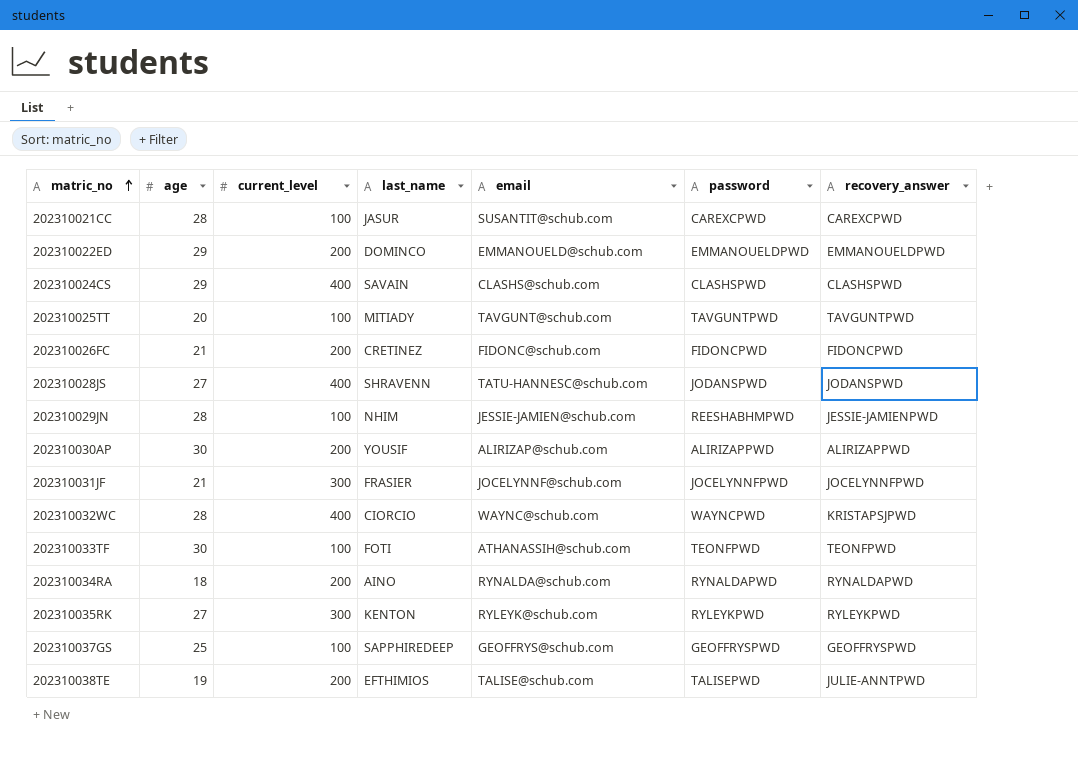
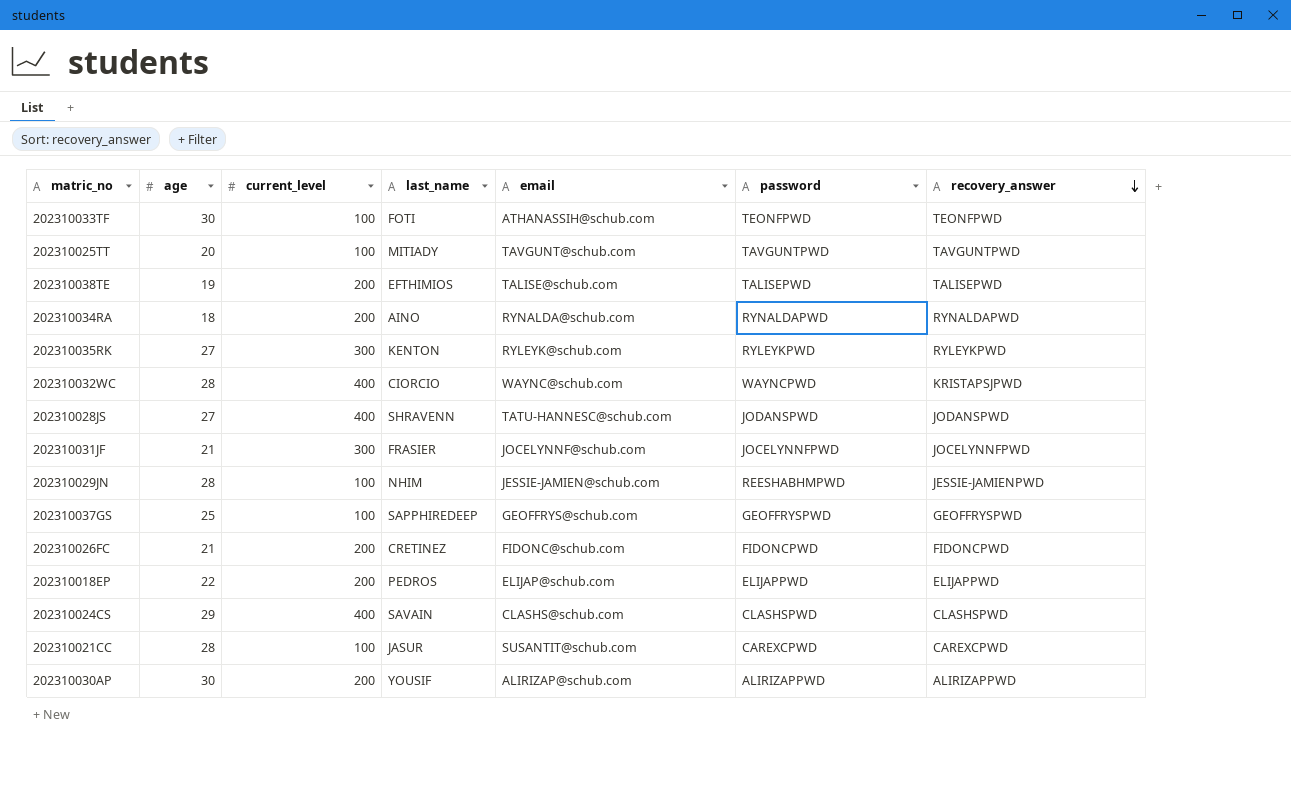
row order: matric_no ascending -> recovery_answer descending
row 202310022ED: 29 | 200 | DOMINCO | EMMANOUELD@schub.com | EMMANOUELDPWD | EMMANOUELDPWD -> none
202310038TE | recovery_answer: JULIE-ANNTPWD -> TALISEPWD
row 202310018EP: none -> 22 | 200 | PEDROS | ELIJAP@schub.com | ELIJAPPWD | ELIJAPPWD

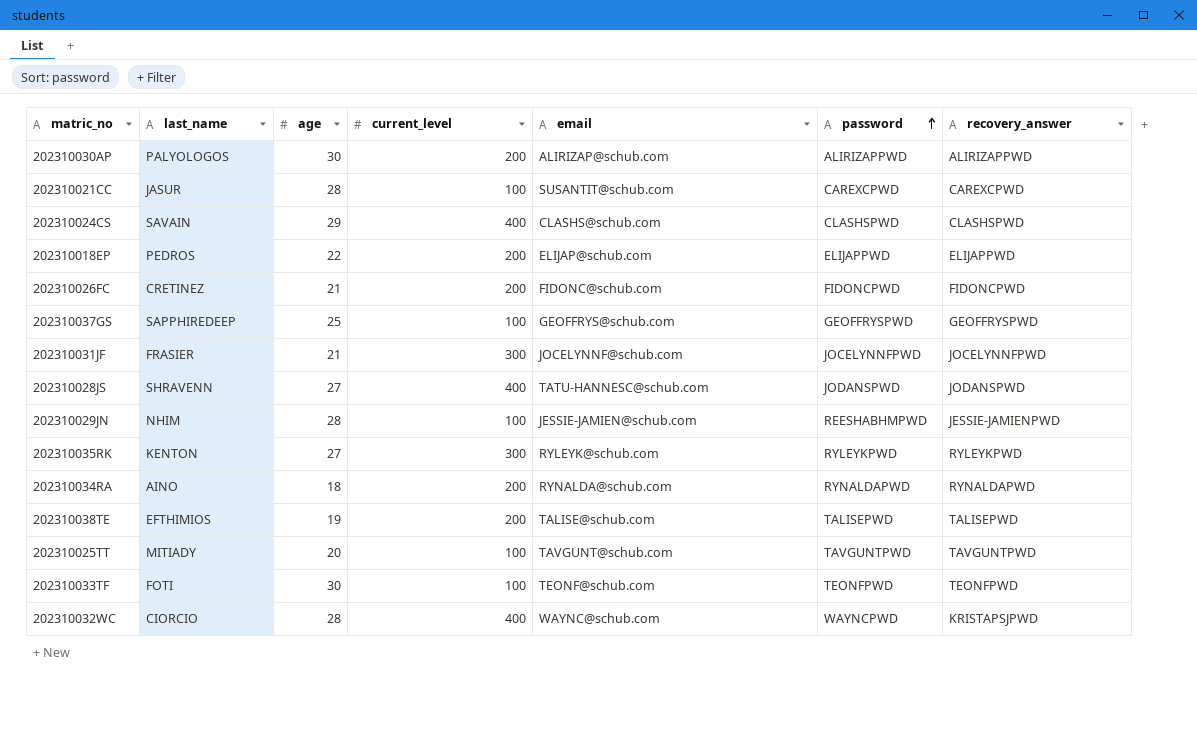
row order: recovery_answer descending -> password ascending
column last_name | position: 4 -> 2
202310030AP | last_name: YOUSIF -> PALYOLOGOS
202310033TF | email: ATHANASSIH@schub.com -> TEONF@schub.com

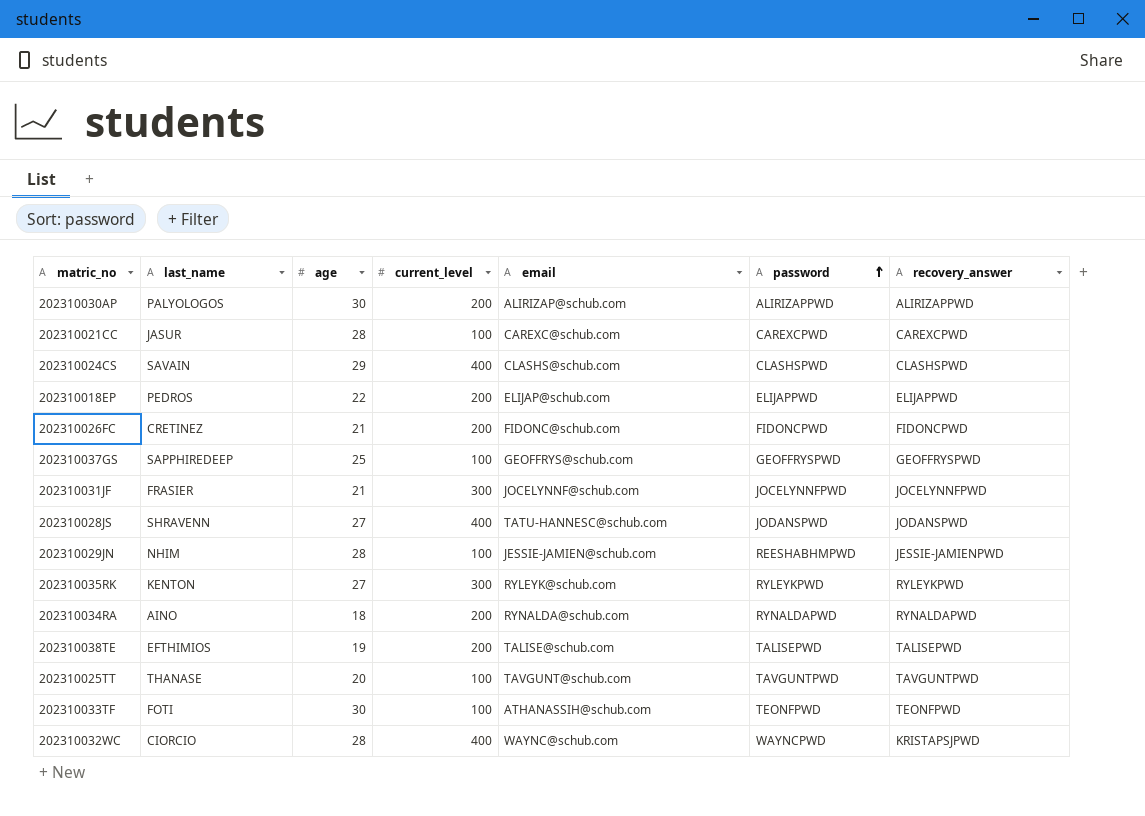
202310021CC | email: SUSANTIT@schub.com -> CAREXC@schub.com
202310025TT | last_name: MITIADY -> THANASE
202310033TF | email: TEONF@schub.com -> ATHANASSIH@schub.com

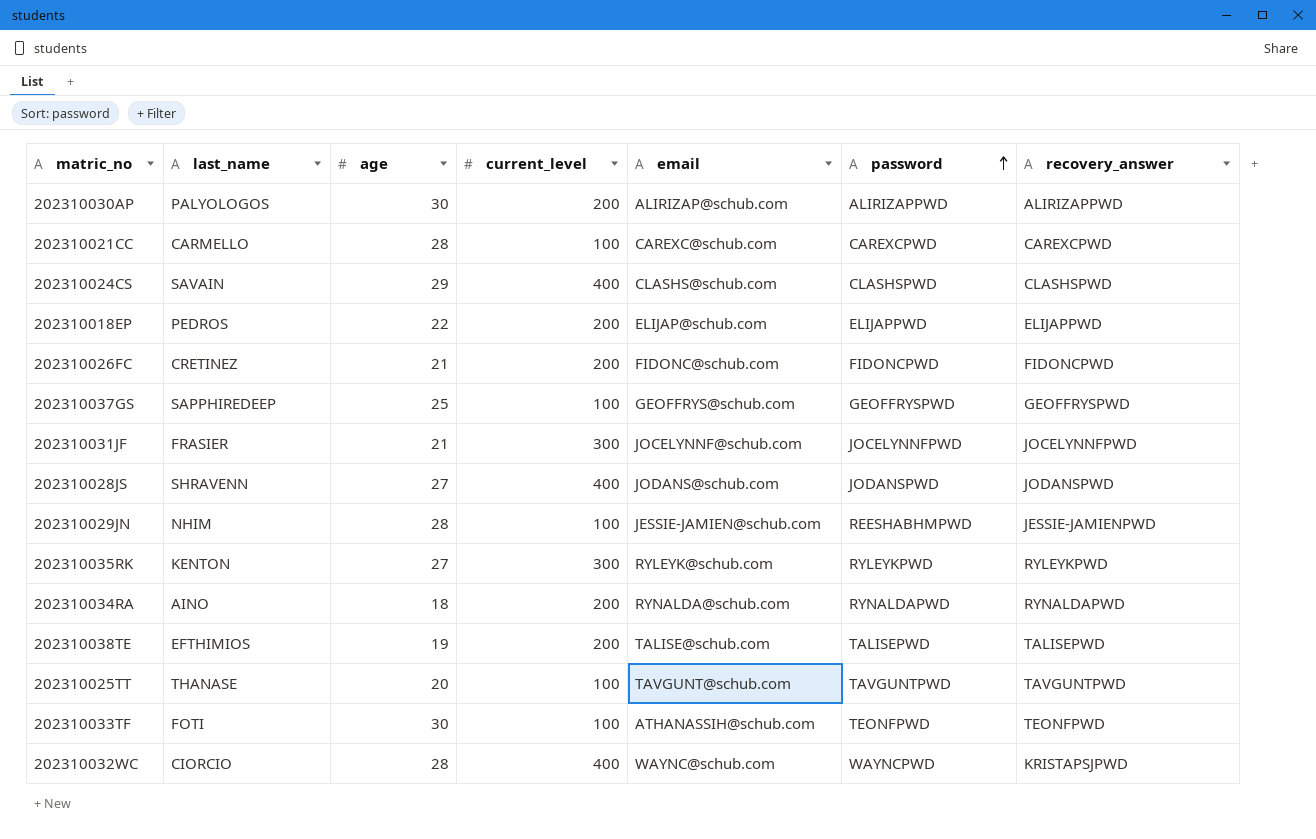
202310021CC | last_name: JASUR -> CARMELLO
202310028JS | email: TATU-HANNESC@schub.com -> JODANS@schub.com

